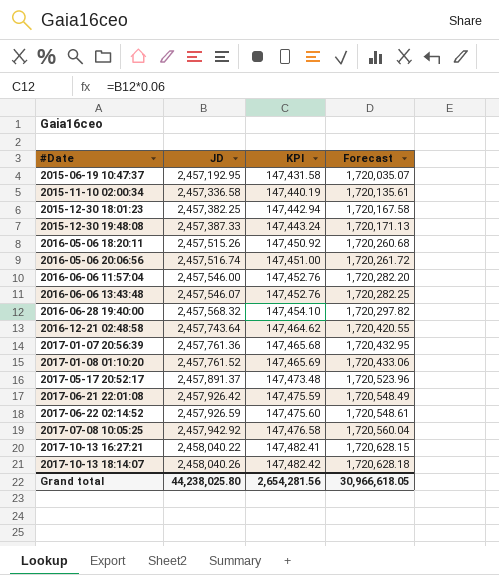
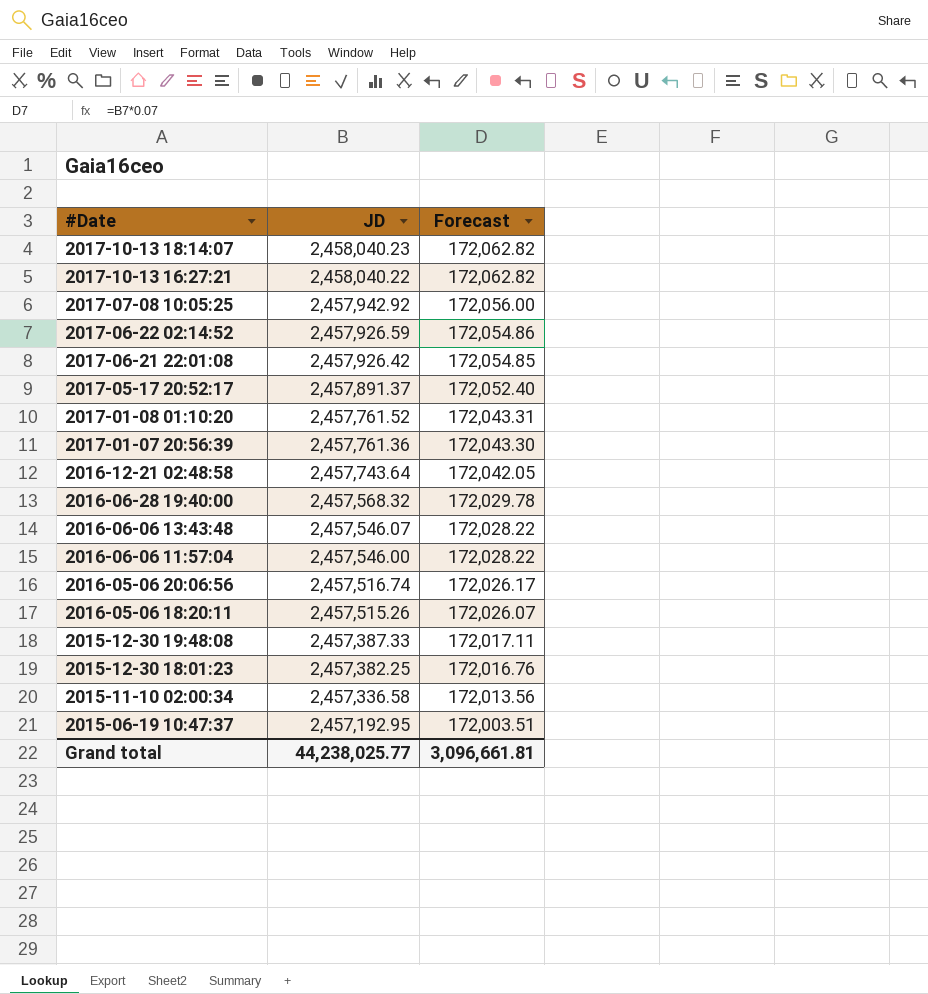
row order: #Date ascending -> #Date descending
column KPI | formula: [JD] * 0.06 -> none
column Forecast | formula: [JD] * 0.7 -> [JD] * 0.07
2017-10-13 18:14:07 | JD: 2,458,040.26 -> 2,458,040.23
Grand total | JD: 44,238,025.80 -> 44,238,025.77
Grand total | Forecast: 30,966,618.05 -> 3,096,661.81

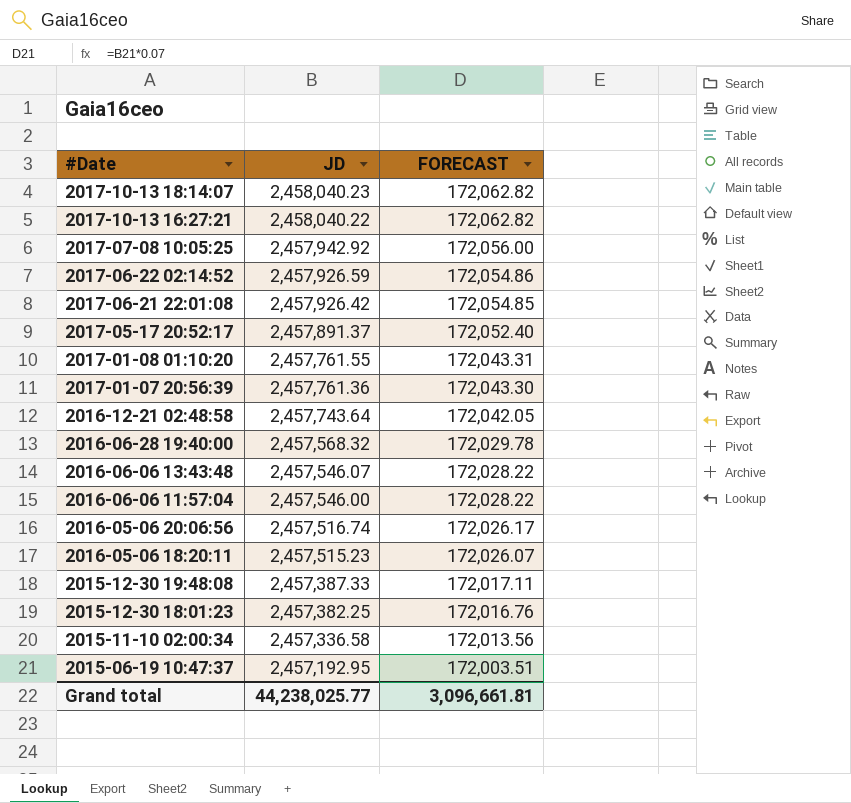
column name: Forecast -> FORECAST
2017-01-08 01:10:20 | JD: 2,457,761.52 -> 2,457,761.55
2016-05-06 18:20:11 | JD: 2,457,515.26 -> 2,457,515.23

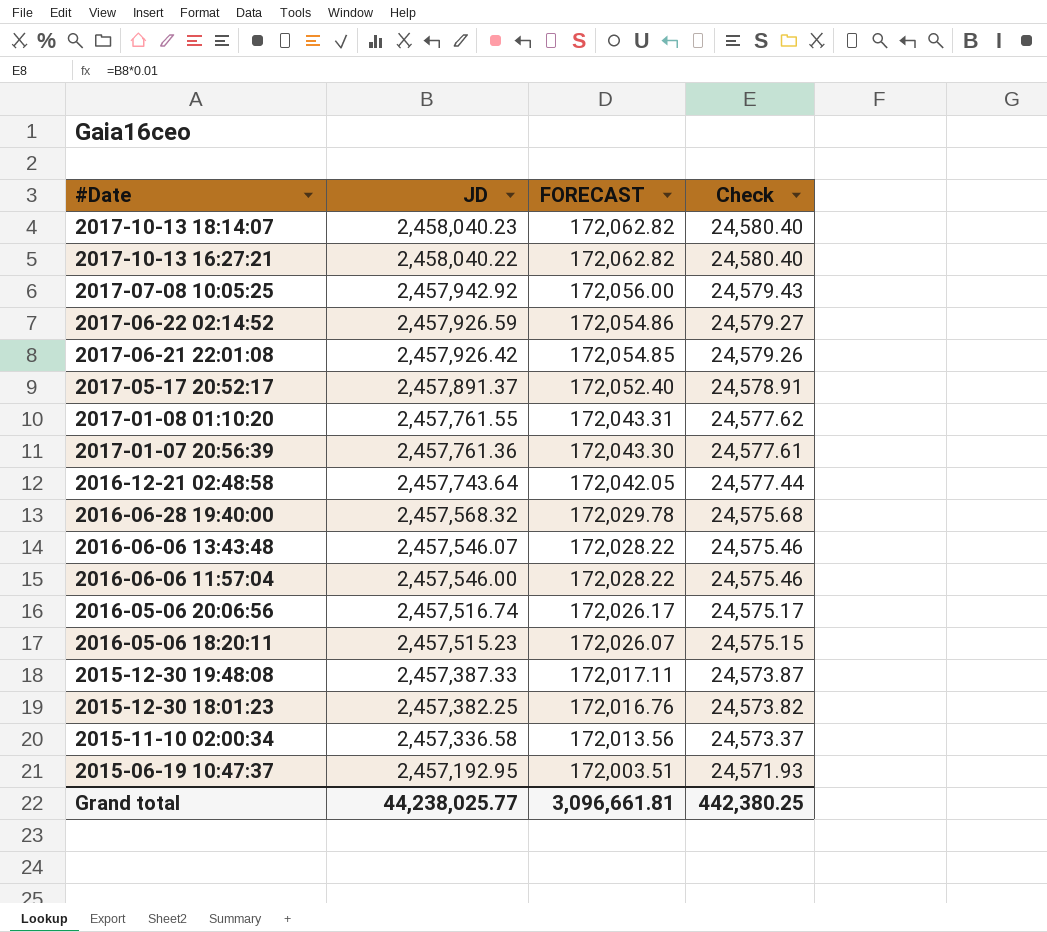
column Check | formula: none -> [JD] * 0.01

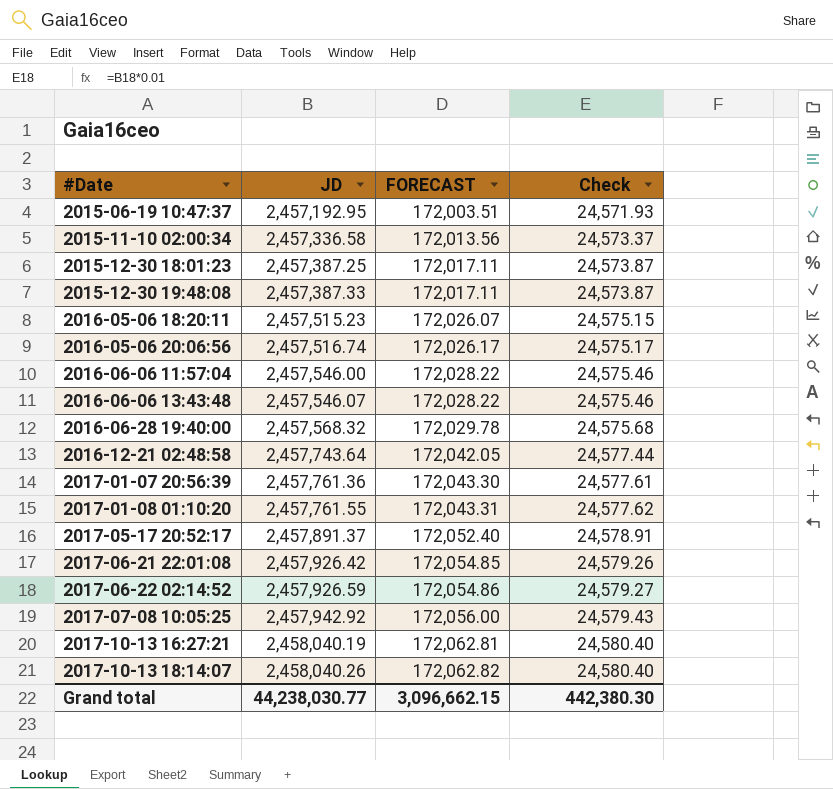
row order: #Date descending -> #Date ascending
2015-12-30 18:01:23 | JD: 2,457,382.25 -> 2,457,387.25
2015-12-30 18:01:23 | FORECAST: 172,016.76 -> 172,017.11
2015-12-30 18:01:23 | Check: 24,573.82 -> 24,573.87
2017-10-13 16:27:21 | JD: 2,458,040.22 -> 2,458,040.19
2017-10-13 16:27:21 | FORECAST: 172,062.82 -> 172,062.81
2017-10-13 18:14:07 | JD: 2,458,040.23 -> 2,458,040.26
Grand total | JD: 44,238,025.77 -> 44,238,030.77
Grand total | FORECAST: 3,096,661.81 -> 3,096,662.15
Grand total | Check: 442,380.25 -> 442,380.30

